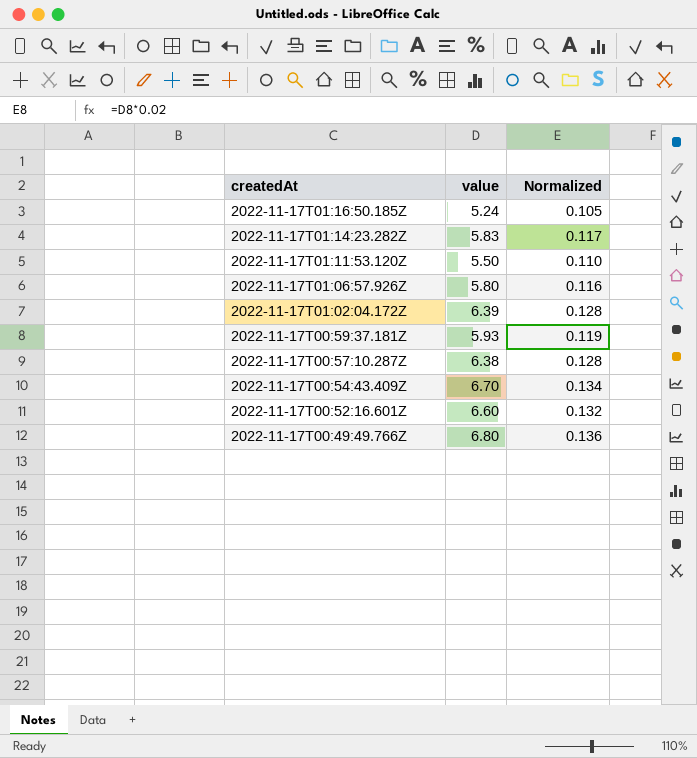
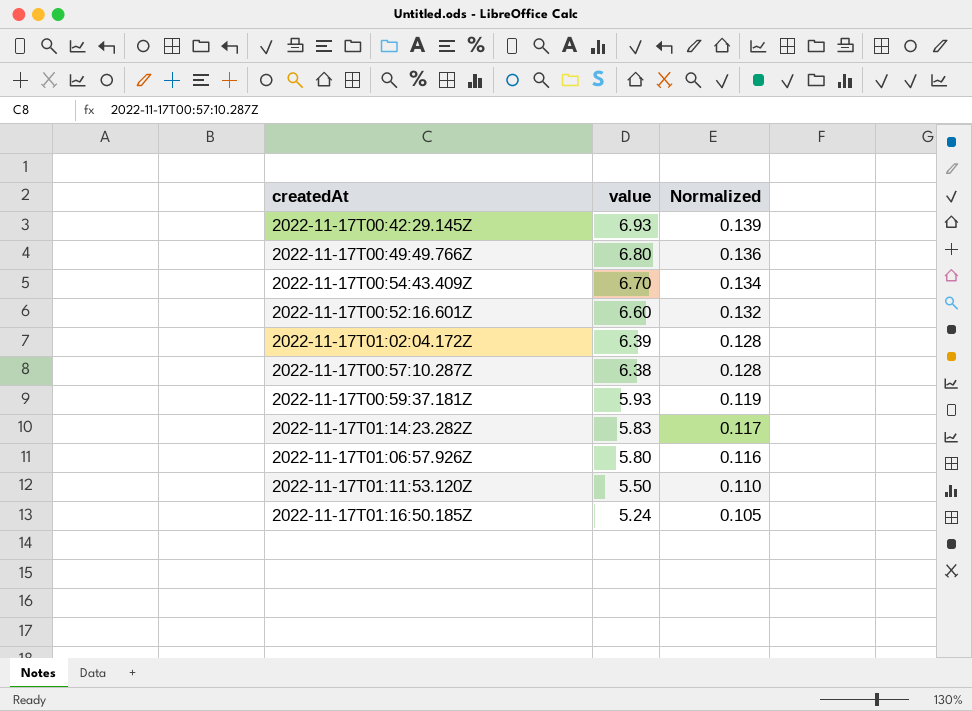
row order: createdAt descending -> value descending
row 2022-11-17T00:42:29.145Z: none -> 6.93 | 0.139

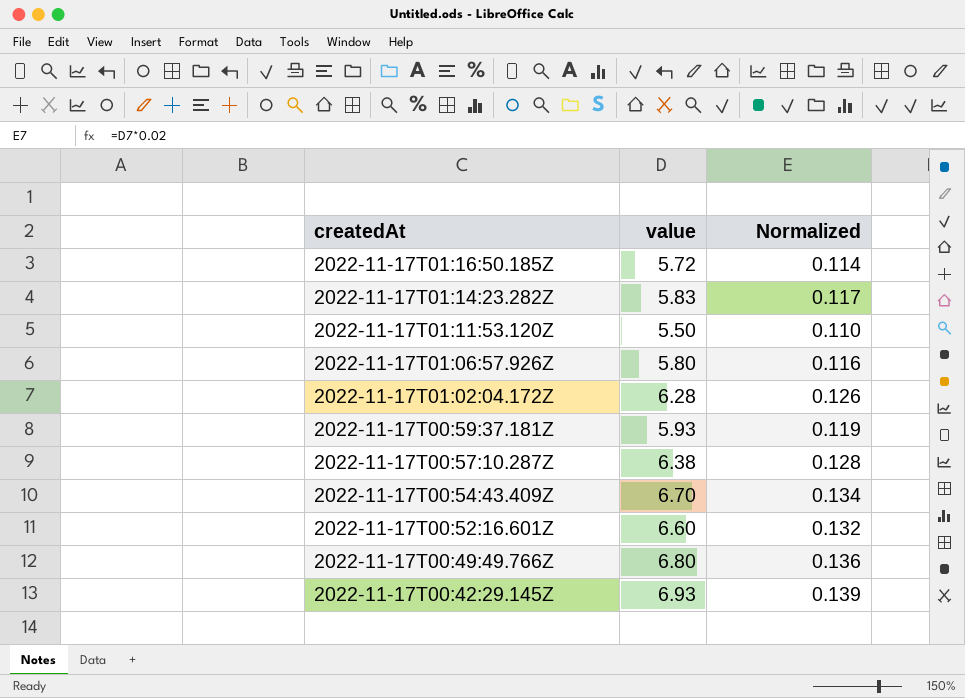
row order: value descending -> createdAt descending
2022-11-17T01:16:50.185Z | value: 5.24 -> 5.72
2022-11-17T01:16:50.185Z | Normalized: 0.105 -> 0.114
2022-11-17T01:02:04.172Z | value: 6.39 -> 6.28
2022-11-17T01:02:04.172Z | Normalized: 0.128 -> 0.126

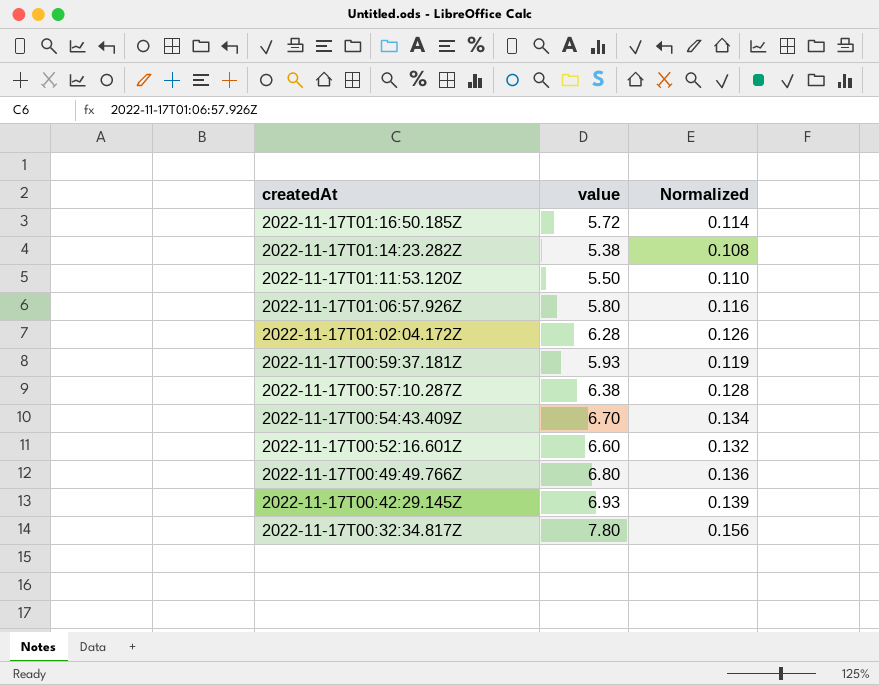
2022-11-17T01:14:23.282Z | value: 5.83 -> 5.38
2022-11-17T01:14:23.282Z | Normalized: 0.117 -> 0.108
row 2022-11-17T00:32:34.817Z: none -> 7.80 | 0.156

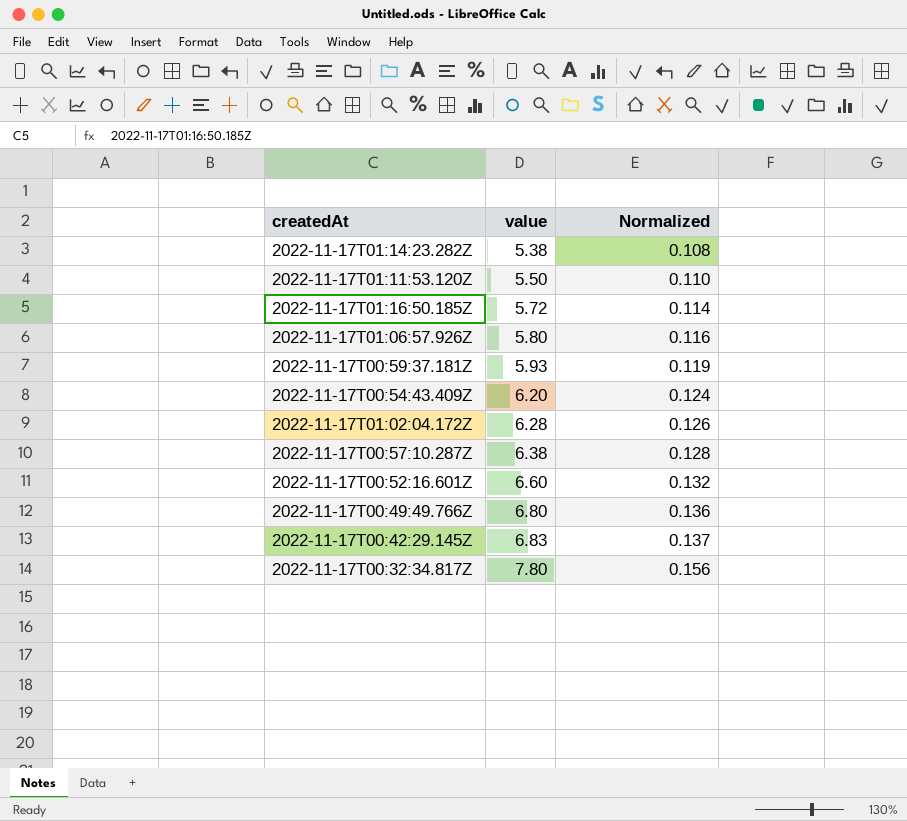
row order: createdAt descending -> value ascending
2022-11-17T00:54:43.409Z | value: 6.70 -> 6.20
2022-11-17T00:54:43.409Z | Normalized: 0.134 -> 0.124
2022-11-17T00:42:29.145Z | value: 6.93 -> 6.83
2022-11-17T00:42:29.145Z | Normalized: 0.139 -> 0.137

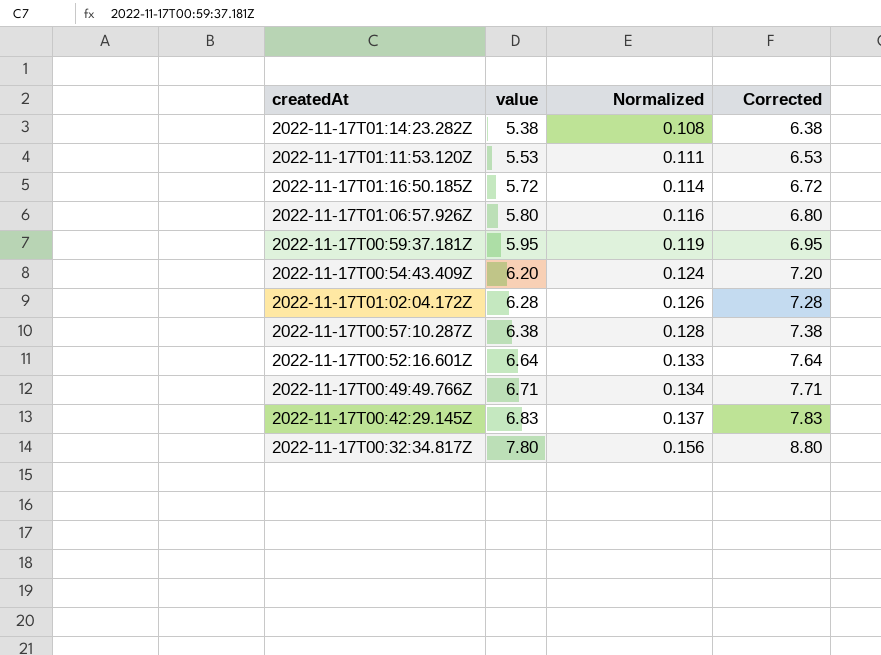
column Corrected | formula: none -> [value] + 1
2022-11-17T01:11:53.120Z | value: 5.50 -> 5.53
2022-11-17T01:11:53.120Z | Normalized: 0.110 -> 0.111
2022-11-17T00:59:37.181Z | value: 5.93 -> 5.95
2022-11-17T00:52:16.601Z | value: 6.60 -> 6.64
2022-11-17T00:52:16.601Z | Normalized: 0.132 -> 0.133
2022-11-17T00:49:49.766Z | value: 6.80 -> 6.71
2022-11-17T00:49:49.766Z | Normalized: 0.136 -> 0.134

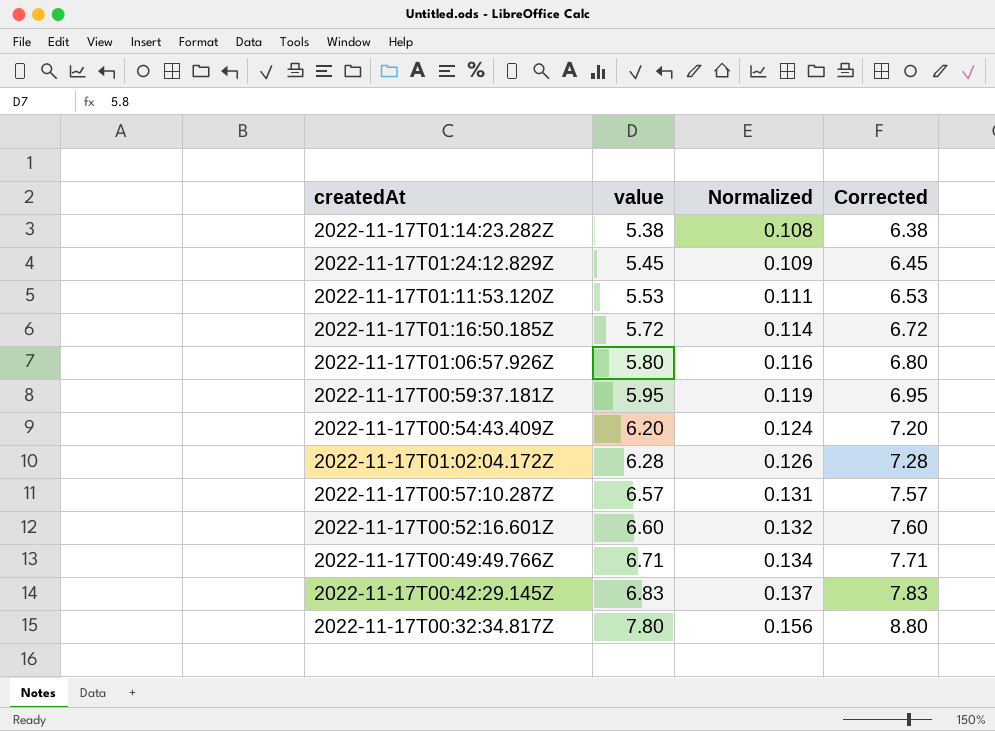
row 2022-11-17T01:24:12.829Z: none -> 5.45 | 0.109 | 6.45
2022-11-17T00:57:10.287Z | value: 6.38 -> 6.57
2022-11-17T00:57:10.287Z | Normalized: 0.128 -> 0.131
2022-11-17T00:57:10.287Z | Corrected: 7.38 -> 7.57
2022-11-17T00:52:16.601Z | value: 6.64 -> 6.60
2022-11-17T00:52:16.601Z | Normalized: 0.133 -> 0.132
2022-11-17T00:52:16.601Z | Corrected: 7.64 -> 7.60

